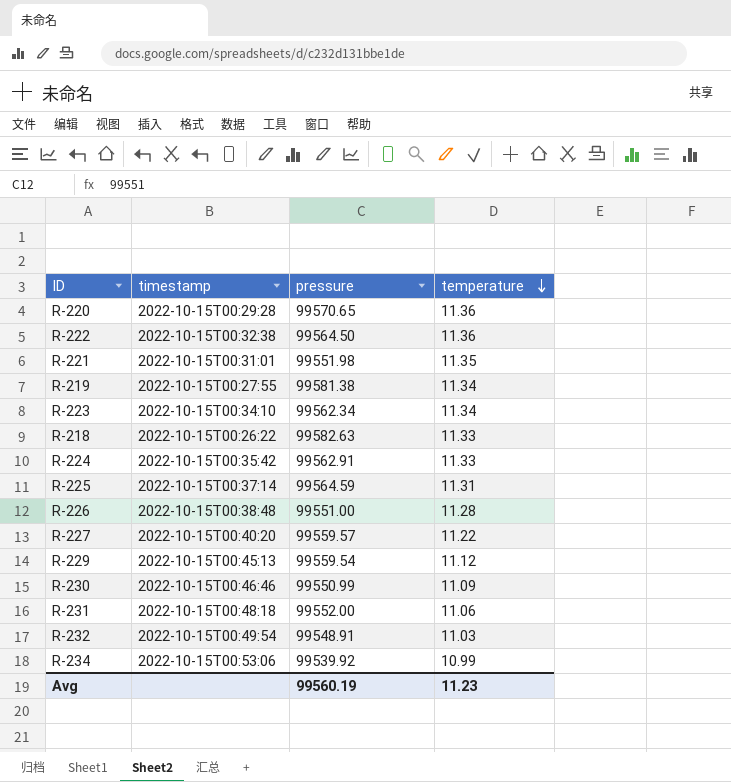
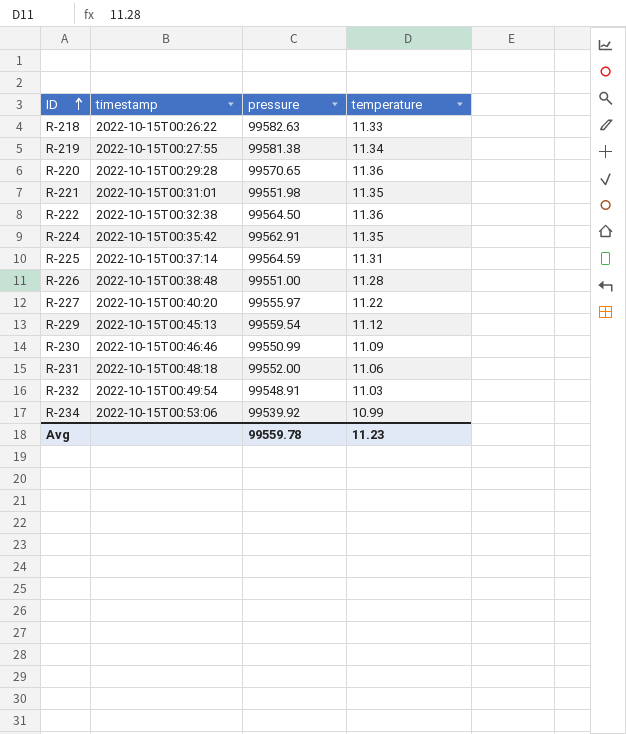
row order: temperature descending -> ID ascending
row R-223: 2022-10-15T00:34:10 | 99562.34 | 11.34 -> none
R-224 | temperature: 11.33 -> 11.35
R-227 | pressure: 99559.57 -> 99555.97
Avg | pressure: 99560.19 -> 99559.78

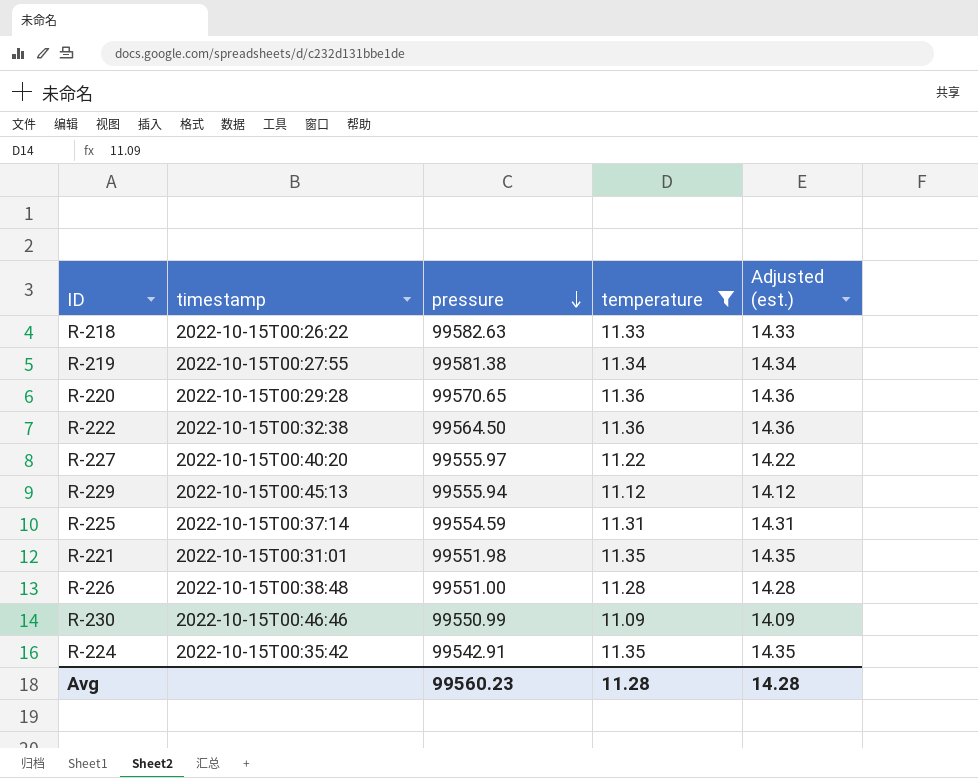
filter: none -> temperature >= 11.09
row order: ID ascending -> pressure descending
column Adjusted (est.) | formula: none -> [temperature] + 3
R-229 | pressure: 99559.54 -> 99555.94
R-225 | pressure: 99564.59 -> 99554.59
R-224 | pressure: 99562.91 -> 99542.91
Avg | pressure: 99559.78 -> 99560.23
Avg | temperature: 11.23 -> 11.28

